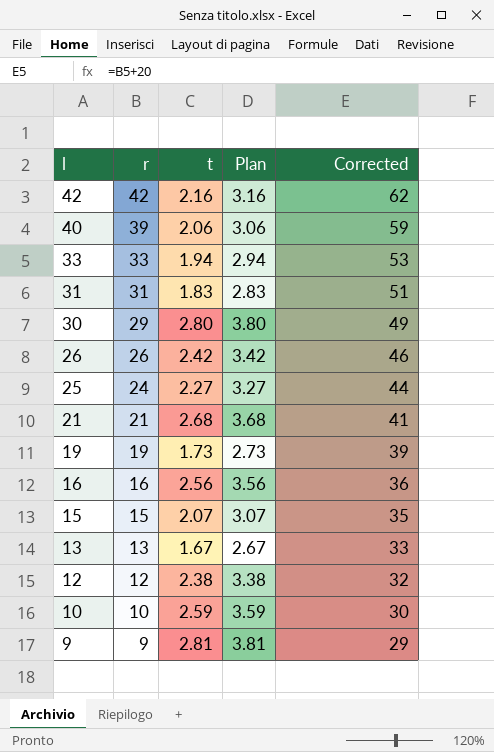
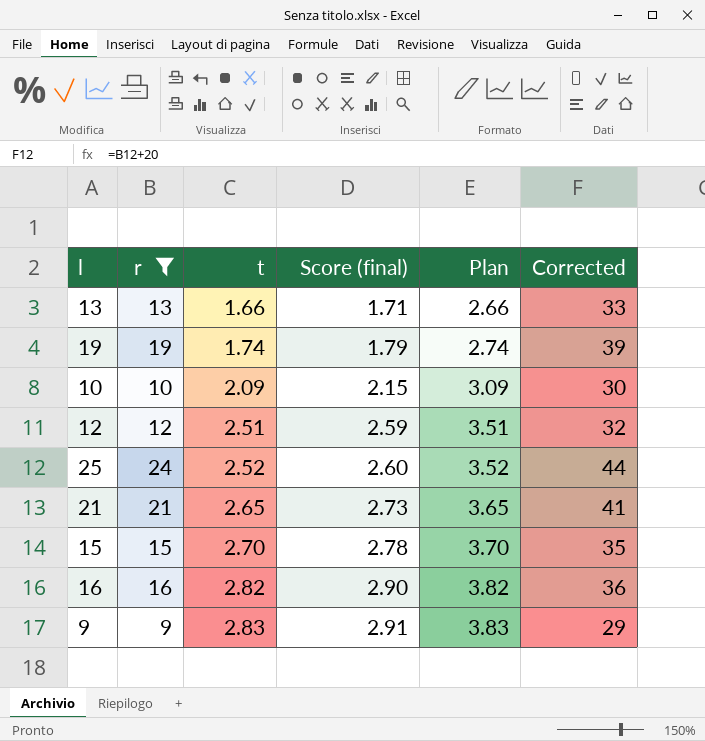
filter: none -> r <= 24
row order: l descending -> t ascending
column Score (final) | formula: none -> [t] * 1.03
13 | t: 1.67 -> 1.66
13 | Plan: 2.67 -> 2.66
19 | t: 1.73 -> 1.74
19 | Plan: 2.73 -> 2.74
10 | t: 2.59 -> 2.09
10 | Plan: 3.59 -> 3.09
12 | t: 2.38 -> 2.51
12 | Plan: 3.38 -> 3.51
25 | t: 2.27 -> 2.52
25 | Plan: 3.27 -> 3.52
21 | t: 2.68 -> 2.65
21 | Plan: 3.68 -> 3.65
15 | t: 2.07 -> 2.70
15 | Plan: 3.07 -> 3.70
16 | t: 2.56 -> 2.82
16 | Plan: 3.56 -> 3.82
9 | t: 2.81 -> 2.83
9 | Plan: 3.81 -> 3.83

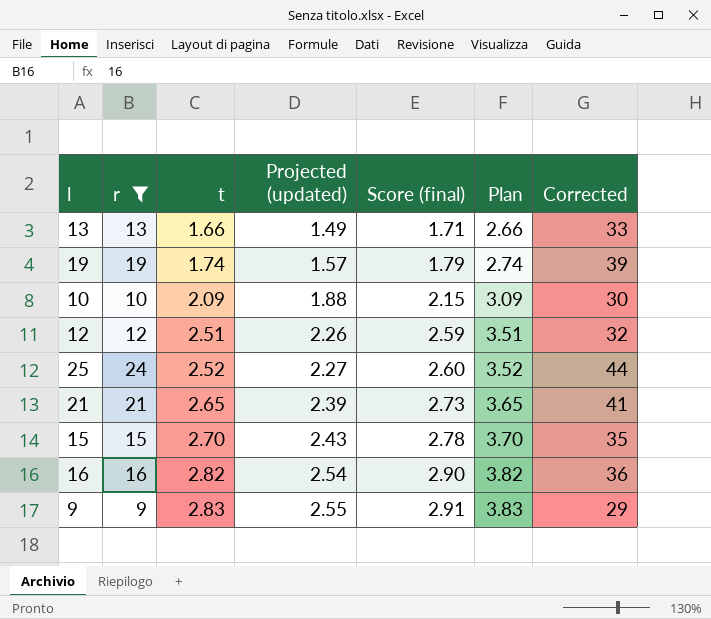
column Projected (updated) | formula: none -> [t] * 0.9

